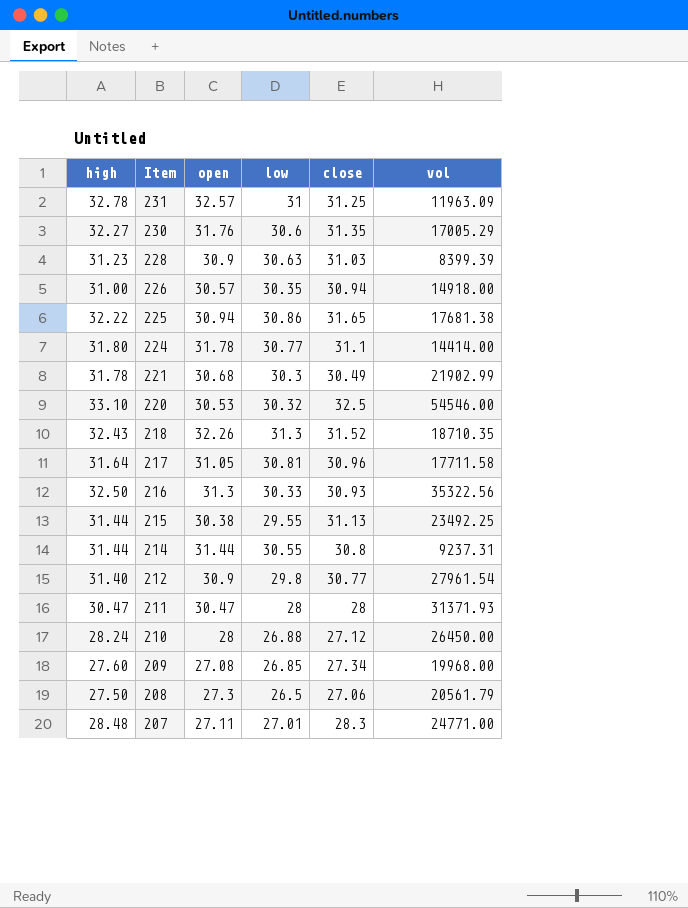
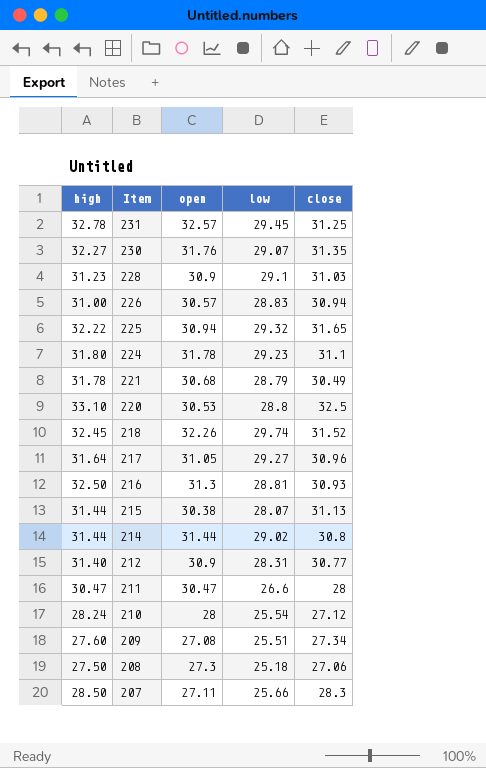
column vol | position: 6 -> none
231 | low: 31 -> 29.45
230 | low: 30.6 -> 29.07
228 | low: 30.63 -> 29.1
226 | low: 30.35 -> 28.83
225 | low: 30.86 -> 29.32
224 | low: 30.77 -> 29.23
221 | low: 30.3 -> 28.79
220 | low: 30.32 -> 28.8
218 | high: 32.43 -> 32.45
218 | low: 31.3 -> 29.74
217 | low: 30.81 -> 29.27
216 | low: 30.33 -> 28.81
215 | low: 29.55 -> 28.07
214 | low: 30.55 -> 29.02
212 | low: 29.8 -> 28.31
211 | low: 28 -> 26.6
210 | low: 26.88 -> 25.54
209 | low: 26.85 -> 25.51
208 | low: 26.5 -> 25.18
207 | high: 28.48 -> 28.50
207 | low: 27.01 -> 25.66

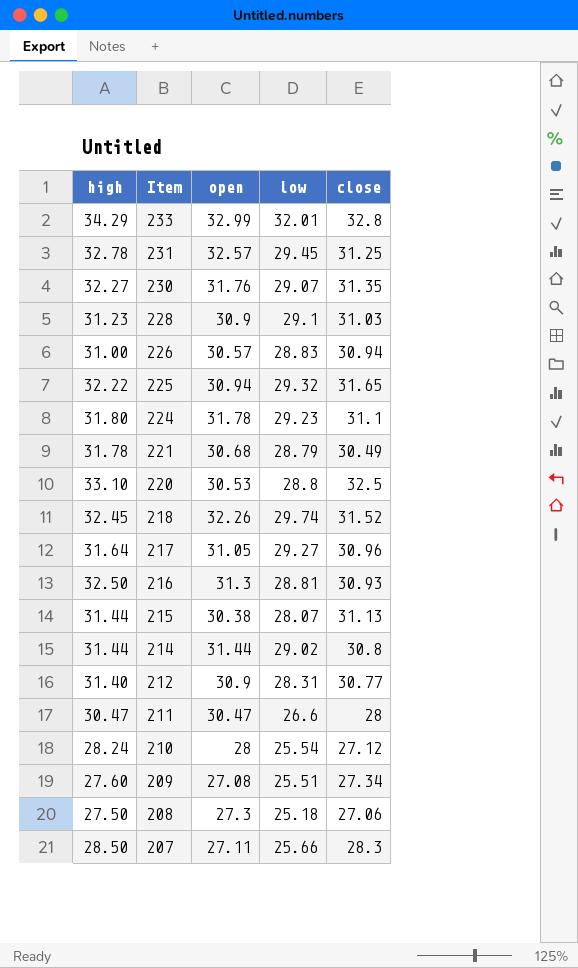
row 233: none -> 34.29 | 32.99 | 32.01 | 32.8

